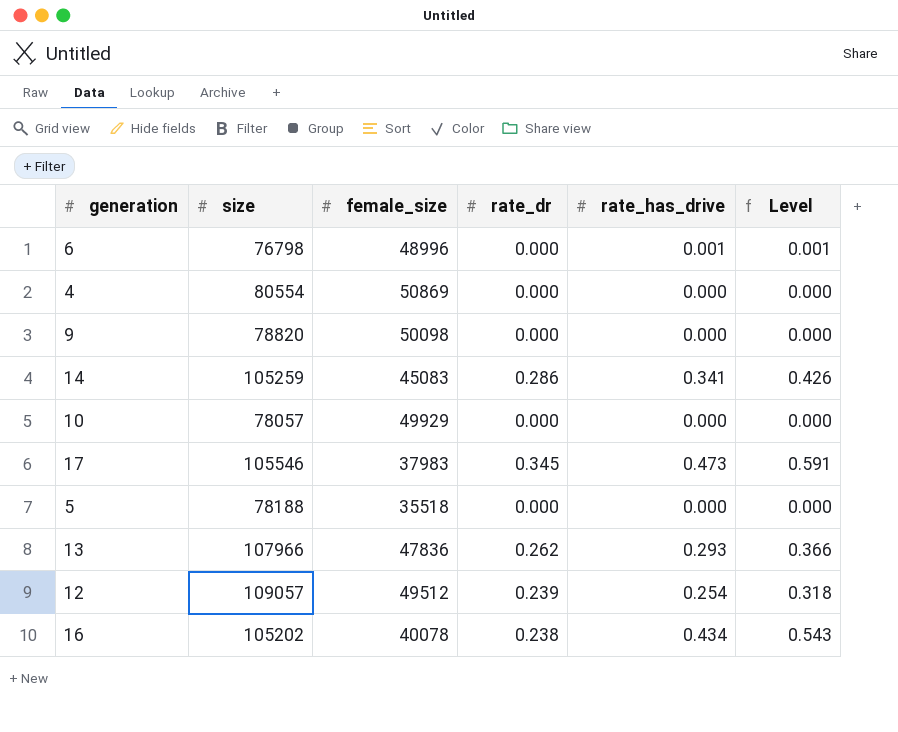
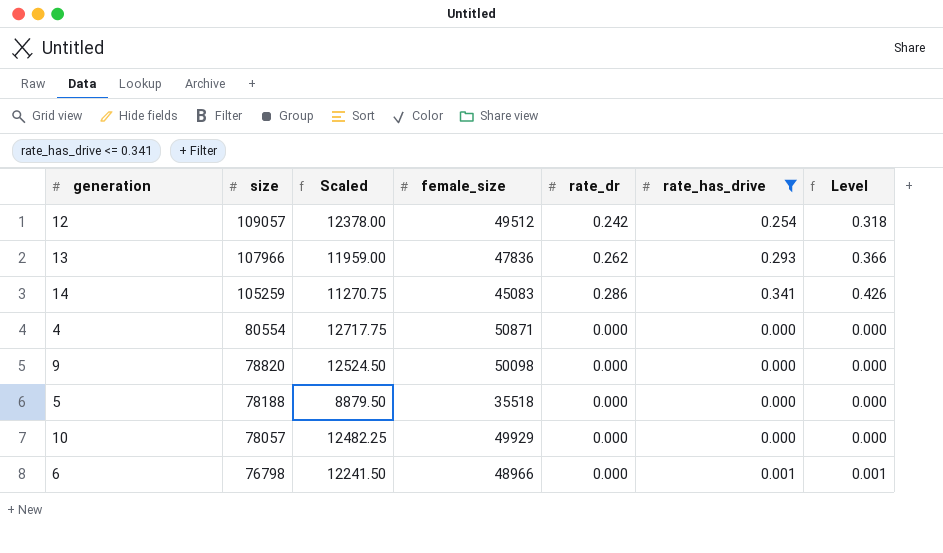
filter: none -> rate_has_drive <= 0.341
row order: none -> size descending
column Scaled | formula: none -> [female_size] * 0.25
12 | rate_dr: 0.239 -> 0.242
4 | female_size: 50869 -> 50871
6 | female_size: 48996 -> 48966

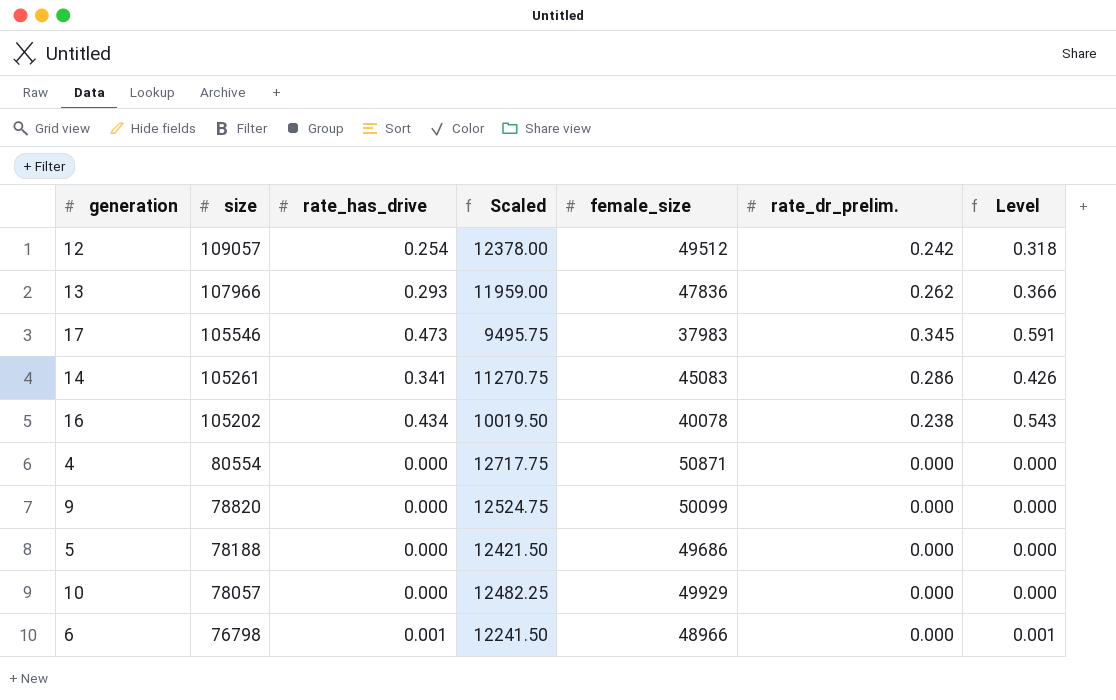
filter: rate_has_drive <= 0.341 -> none
column rate_has_drive | position: 6 -> 3
column name: rate_dr -> rate_dr_prelim.
14 | size: 105259 -> 105261
9 | Scaled: 12524.50 -> 12524.75
9 | female_size: 50098 -> 50099
5 | Scaled: 8879.50 -> 12421.50
5 | female_size: 35518 -> 49686

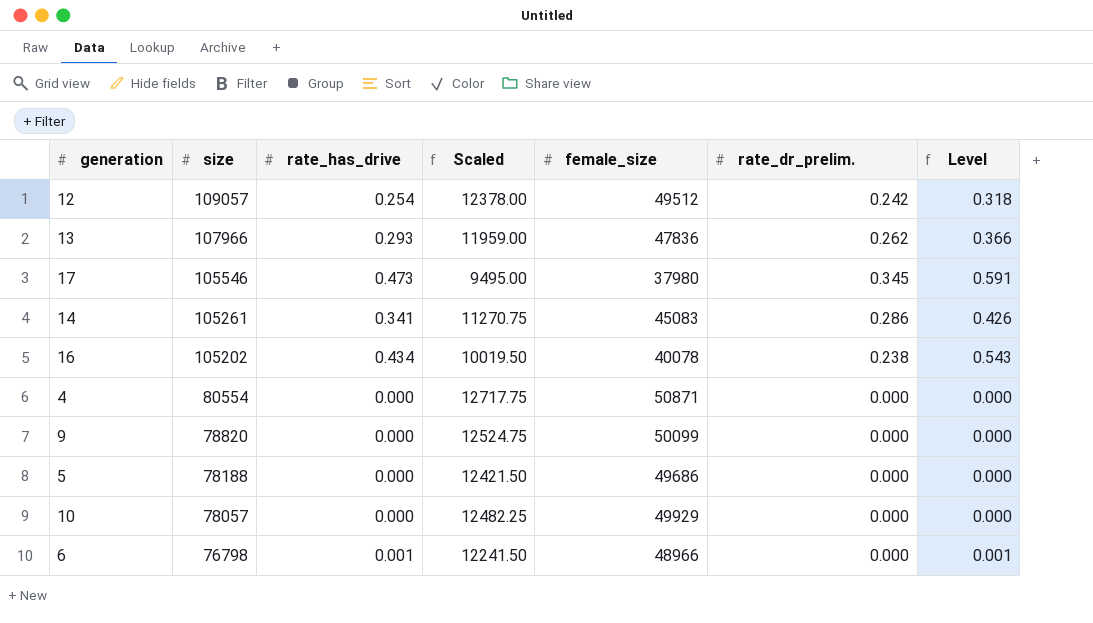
17 | Scaled: 9495.75 -> 9495.00
17 | female_size: 37983 -> 37980

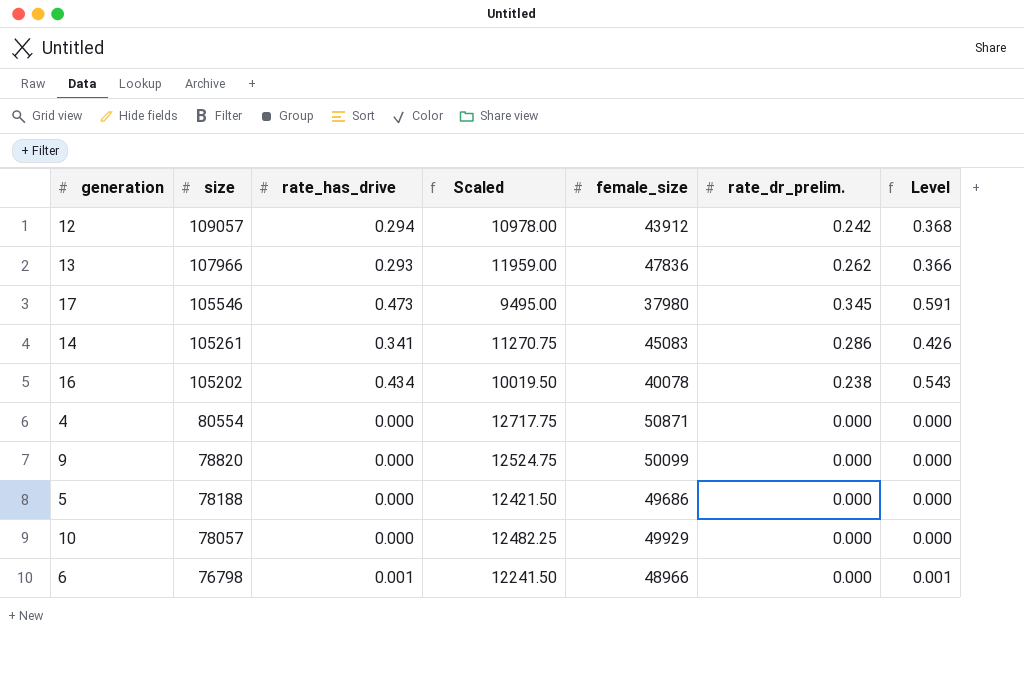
12 | rate_has_drive: 0.254 -> 0.294
12 | Scaled: 12378.00 -> 10978.00
12 | female_size: 49512 -> 43912
12 | Level: 0.318 -> 0.368

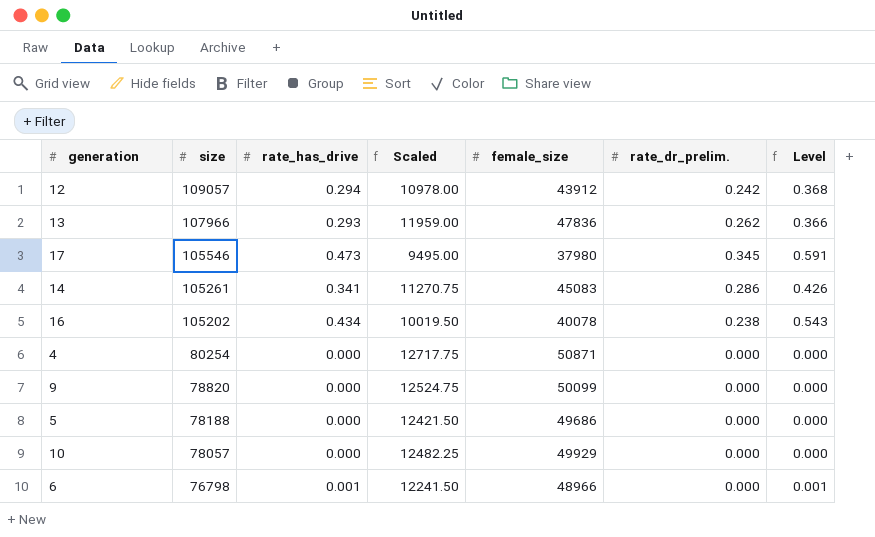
4 | size: 80554 -> 80254

